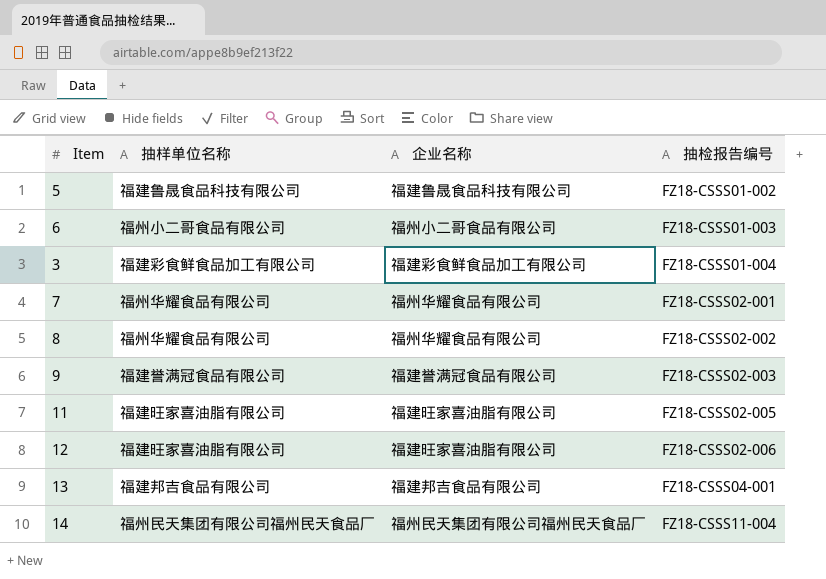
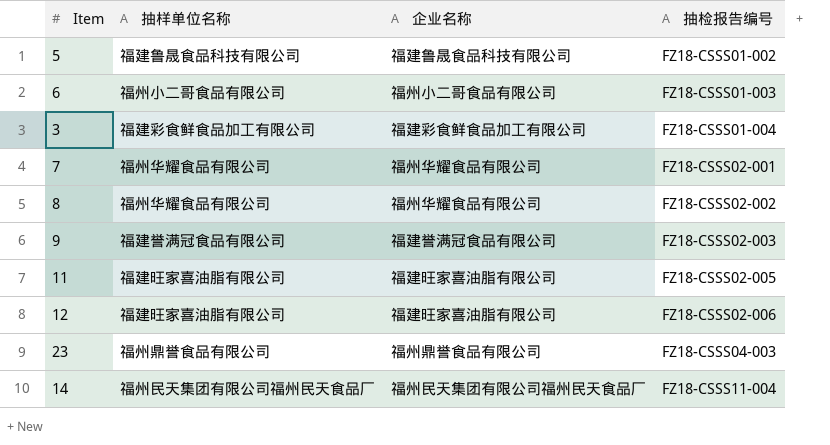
row 13: 福建邦吉食品有限公司 | 福建邦吉食品有限公司 | FZ18-CSSS04-001 -> none
row 23: none -> 福州鼎誉食品有限公司 | 福州鼎誉食品有限公司 | FZ18-CSSS04-003

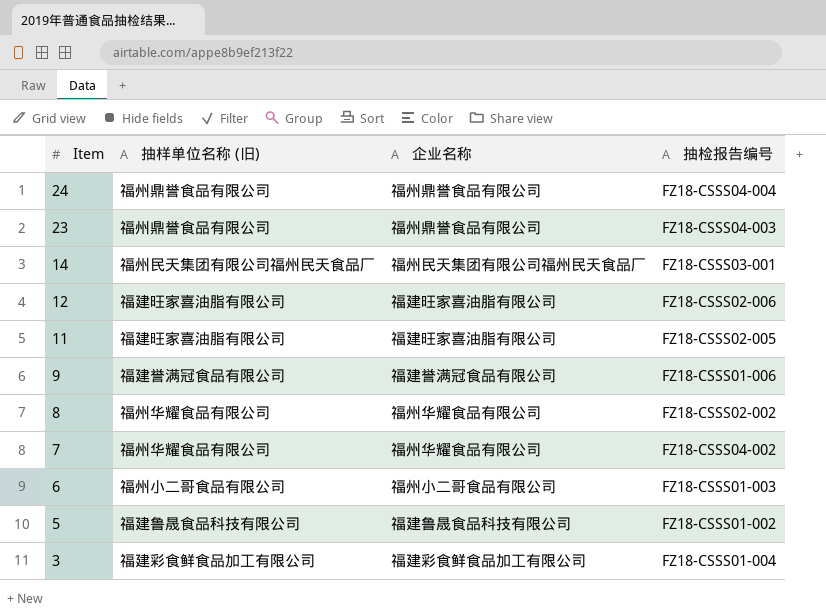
row order: 抽检报告编号 ascending -> Item descending
column name: 抽样单位名称 -> 抽样单位名称 (旧)
row 24: none -> 福州鼎誉食品有限公司 | 福州鼎誉食品有限公司 | FZ18-CSSS04-004
14 | 抽检报告编号: FZ18-CSSS11-004 -> FZ18-CSSS03-001
9 | 抽检报告编号: FZ18-CSSS02-003 -> FZ18-CSSS01-006
7 | 抽检报告编号: FZ18-CSSS02-001 -> FZ18-CSSS04-002

